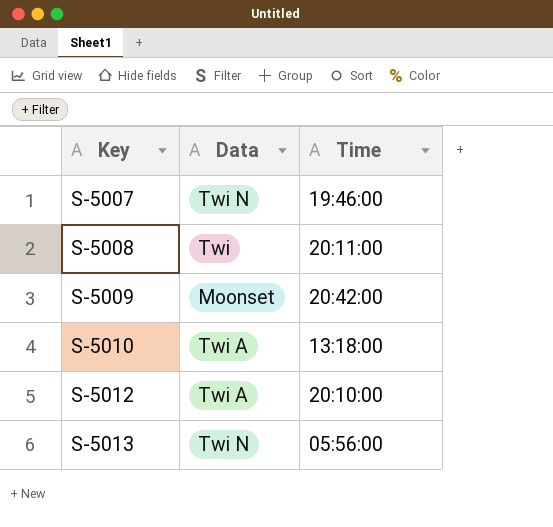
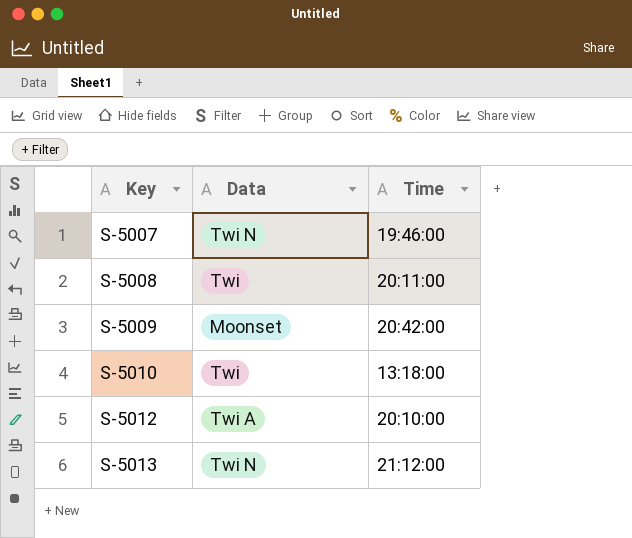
S-5010 | Data: Twi A -> Twi
S-5013 | Time: 05:56:00 -> 21:12:00

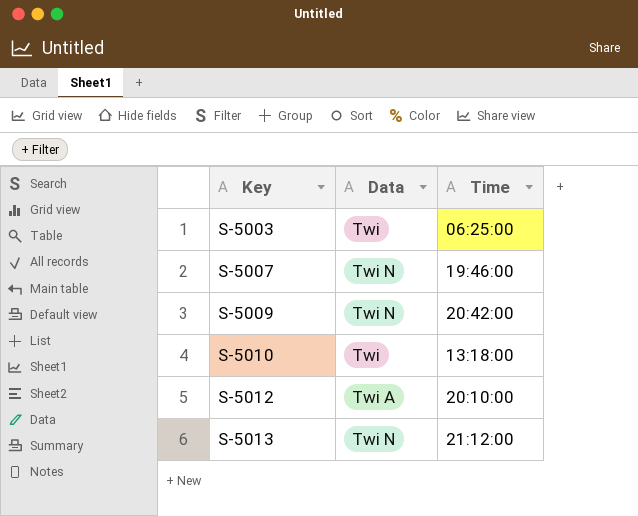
row S-5008: Twi | 20:11:00 -> none
row S-5003: none -> Twi | 06:25:00
S-5009 | Data: Moonset -> Twi N

